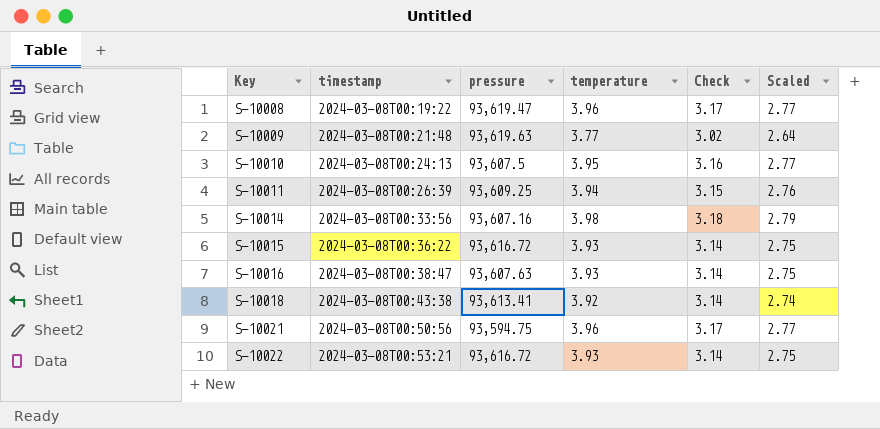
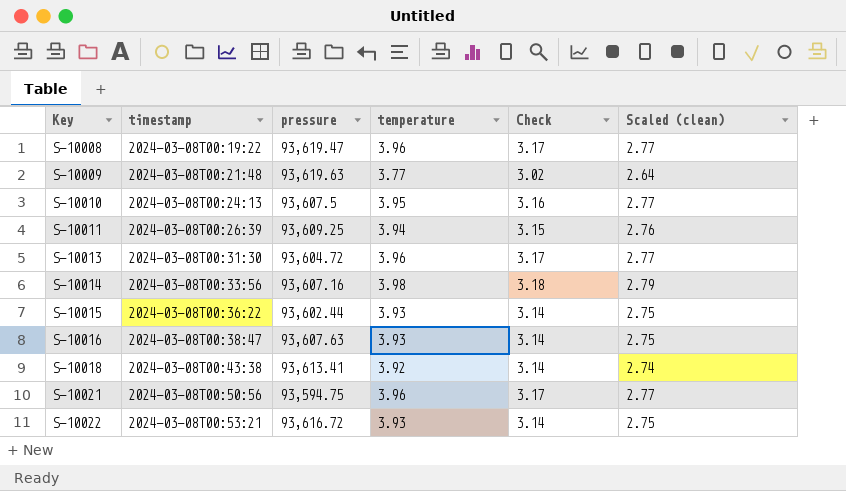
column name: Scaled -> Scaled (clean)
row S-10013: none -> 2024-03-08T00:31:30 | 93,604.72 | 3.96 | 3.17 | 2.77
S-10015 | pressure: 93,616.72 -> 93,602.44

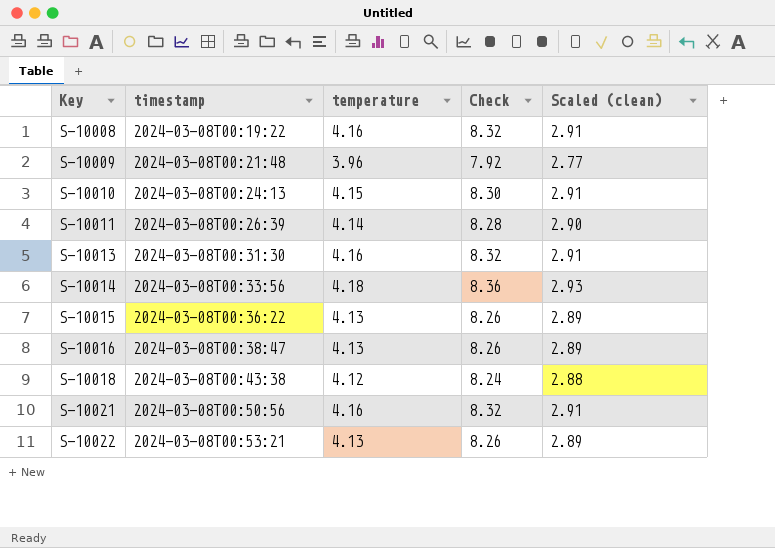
column pressure | position: 3 -> none
column Check | formula: [temperature] * 0.8 -> [temperature] * 2
S-10008 | temperature: 3.96 -> 4.16
S-10008 | Scaled (clean): 2.77 -> 2.91
S-10009 | temperature: 3.77 -> 3.96
S-10009 | Scaled (clean): 2.64 -> 2.77
S-10010 | temperature: 3.95 -> 4.15
S-10010 | Scaled (clean): 2.77 -> 2.91
S-10011 | temperature: 3.94 -> 4.14
S-10011 | Scaled (clean): 2.76 -> 2.90
S-10013 | temperature: 3.96 -> 4.16
S-10013 | Scaled (clean): 2.77 -> 2.91
S-10014 | temperature: 3.98 -> 4.18
S-10014 | Scaled (clean): 2.79 -> 2.93
S-10015 | temperature: 3.93 -> 4.13
S-10015 | Scaled (clean): 2.75 -> 2.89
S-10016 | temperature: 3.93 -> 4.13
S-10016 | Scaled (clean): 2.75 -> 2.89
S-10018 | temperature: 3.92 -> 4.12
S-10018 | Scaled (clean): 2.74 -> 2.88
S-10021 | temperature: 3.96 -> 4.16
S-10021 | Scaled (clean): 2.77 -> 2.91
S-10022 | temperature: 3.93 -> 4.13
S-10022 | Scaled (clean): 2.75 -> 2.89

